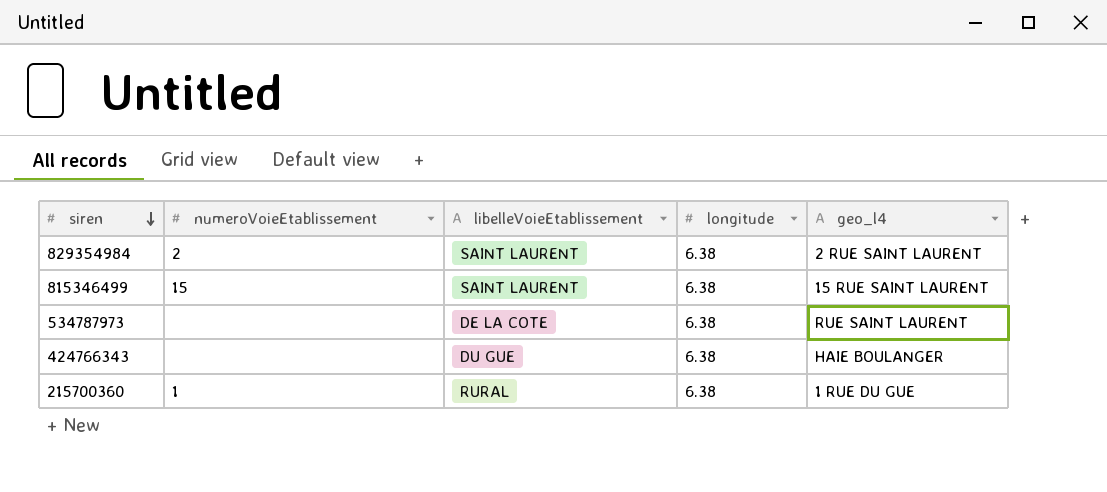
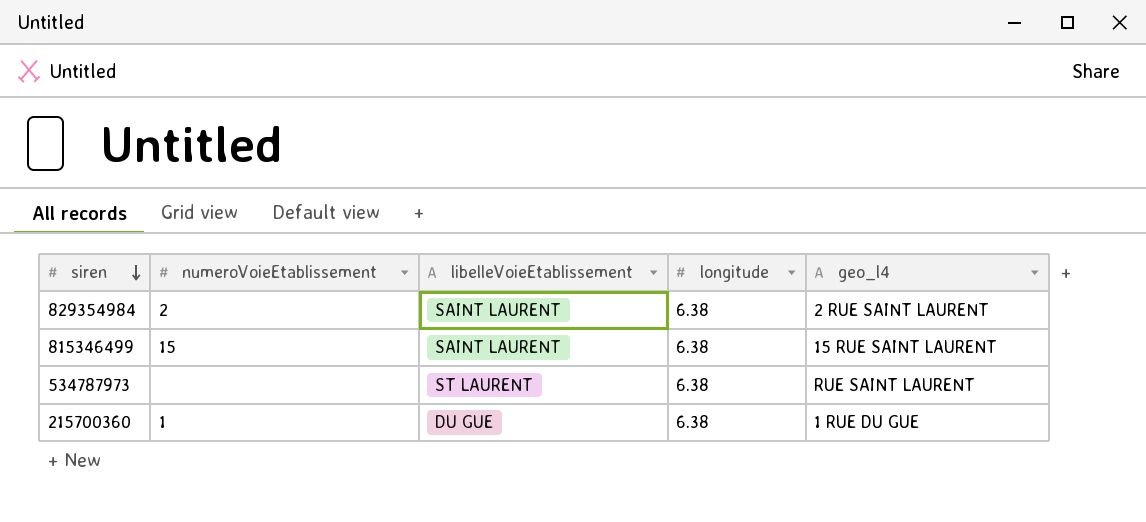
row 424766343: none | DU GUE | 6.38 | HAIE BOULANGER -> none
534787973 | libelleVoieEtablissement: DE LA COTE -> ST LAURENT
215700360 | libelleVoieEtablissement: RURAL -> DU GUE

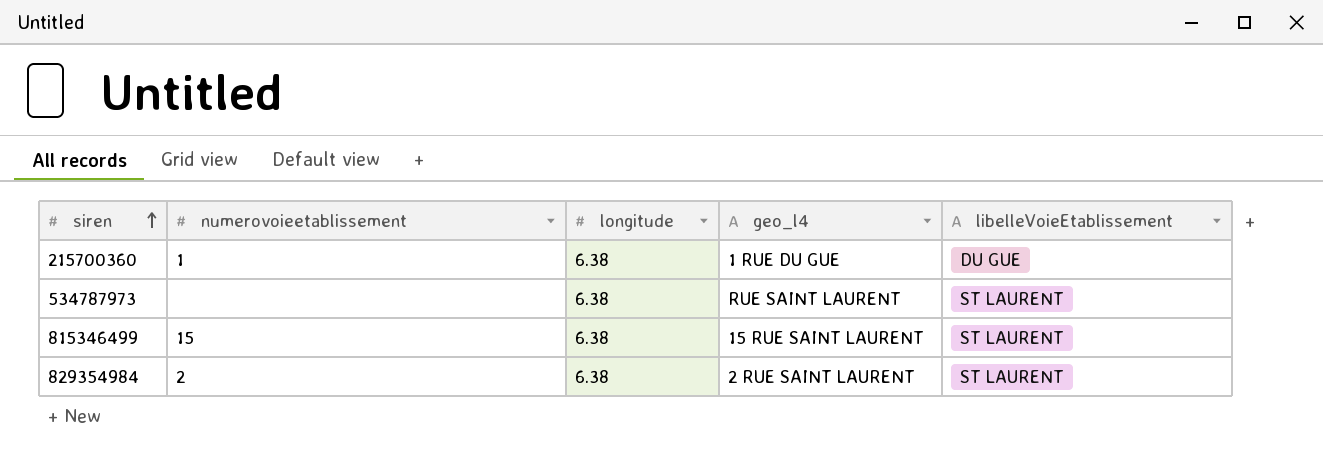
row order: siren descending -> siren ascending
column name: numeroVoieEtablissement -> numerovoieetablissement
column libelleVoieEtablissement | position: 3 -> 5
815346499 | libelleVoieEtablissement: SAINT LAURENT -> ST LAURENT
829354984 | libelleVoieEtablissement: SAINT LAURENT -> ST LAURENT

